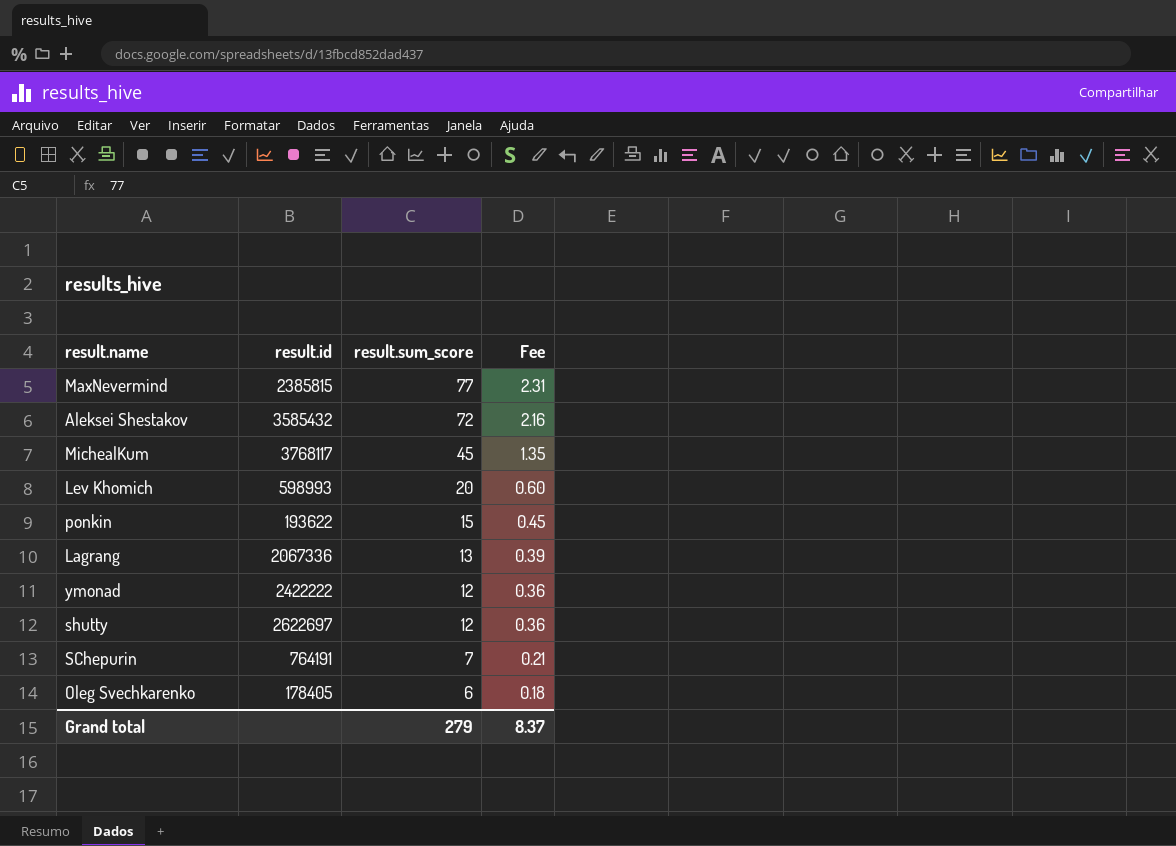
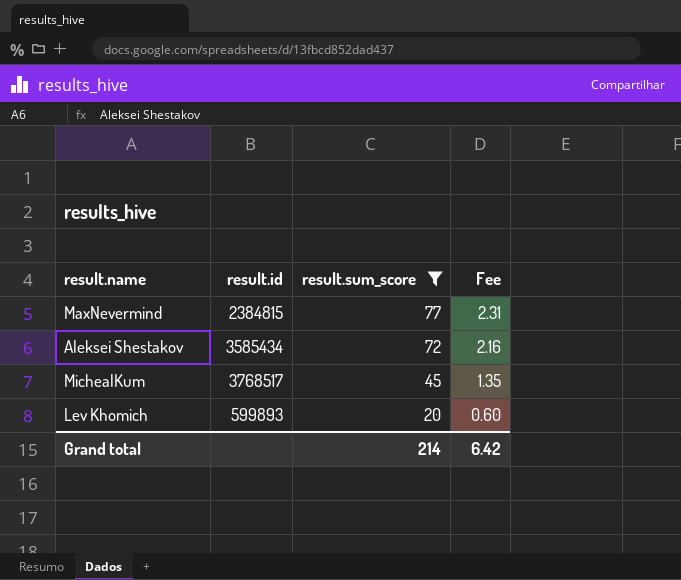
filter: none -> result.sum_score >= 20
MaxNevermind | result.id: 2385815 -> 2384815
Aleksei Shestakov | result.id: 3585432 -> 3585434
MichealKum | result.id: 3768117 -> 3768517
Lev Khomich | result.id: 598993 -> 599893
Grand total | result.sum_score: 279 -> 214
Grand total | Fee: 8.37 -> 6.42

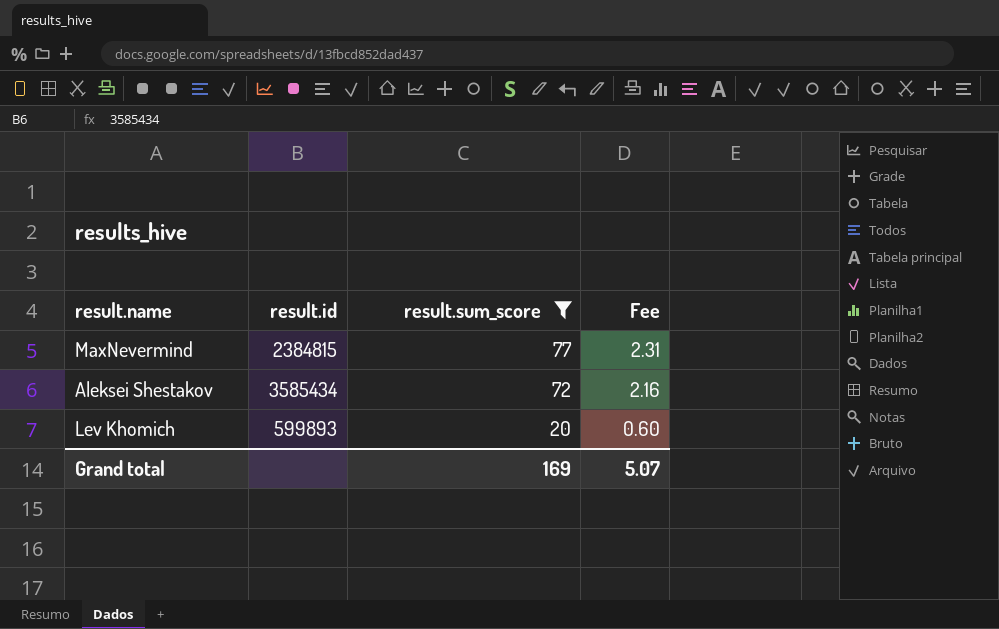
row MichealKum: 3768517 | 45 | 1.35 -> none
Grand total | result.sum_score: 214 -> 169
Grand total | Fee: 6.42 -> 5.07

